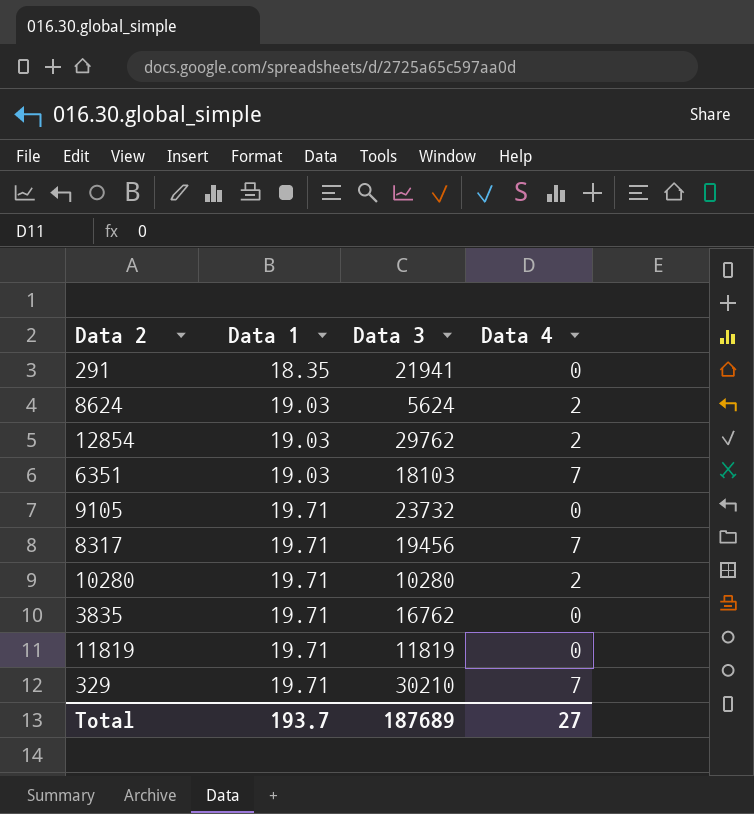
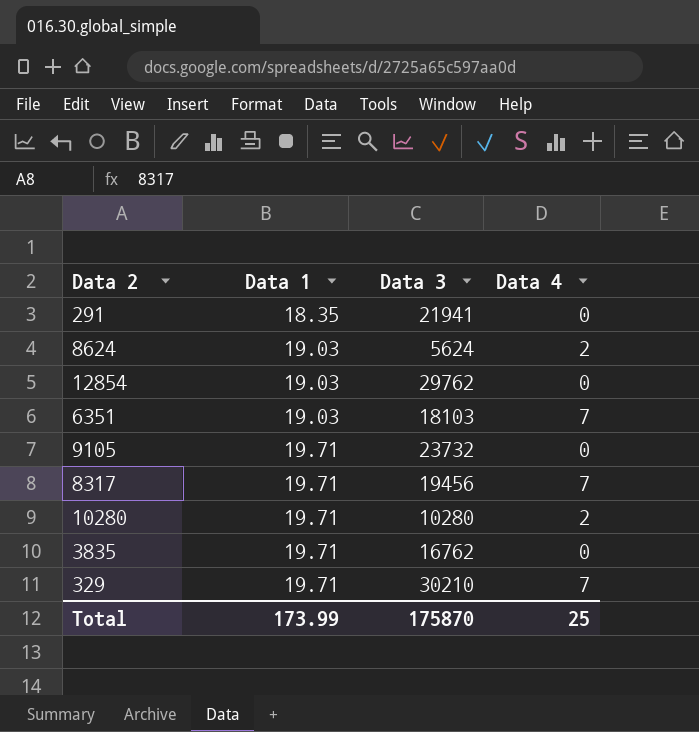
row 11819: 19.71 | 11819 | 0 -> none
12854 | Data 4: 2 -> 0
Total | Data 1: 193.7 -> 173.99
Total | Data 3: 187689 -> 175870
Total | Data 4: 27 -> 25

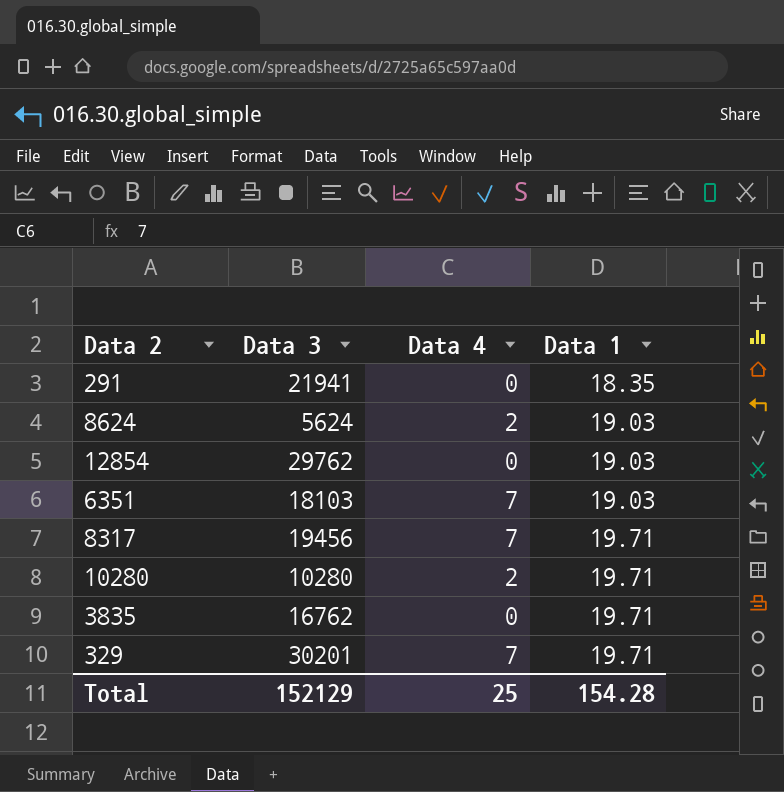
column Data 1 | position: 2 -> 4
row 9105: 19.71 | 23732 | 0 -> none
329 | Data 3: 30210 -> 30201
Total | Data 3: 175870 -> 152129
Total | Data 1: 173.99 -> 154.28

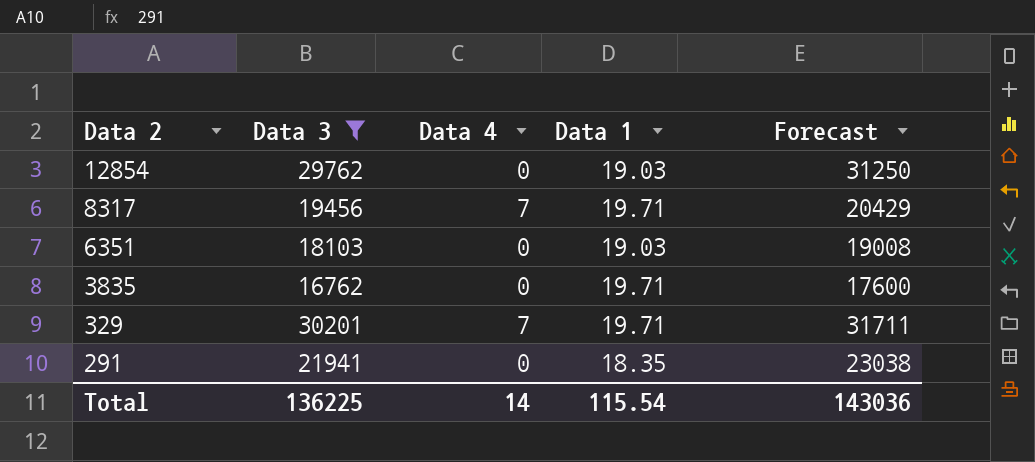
filter: none -> Data 3 >= 16762
row order: Data 1 ascending -> Data 2 descending
column Forecast | formula: none -> [Data 3] * 1.05
6351 | Data 4: 7 -> 0
Total | Data 3: 152129 -> 136225
Total | Data 4: 25 -> 14
Total | Data 1: 154.28 -> 115.54

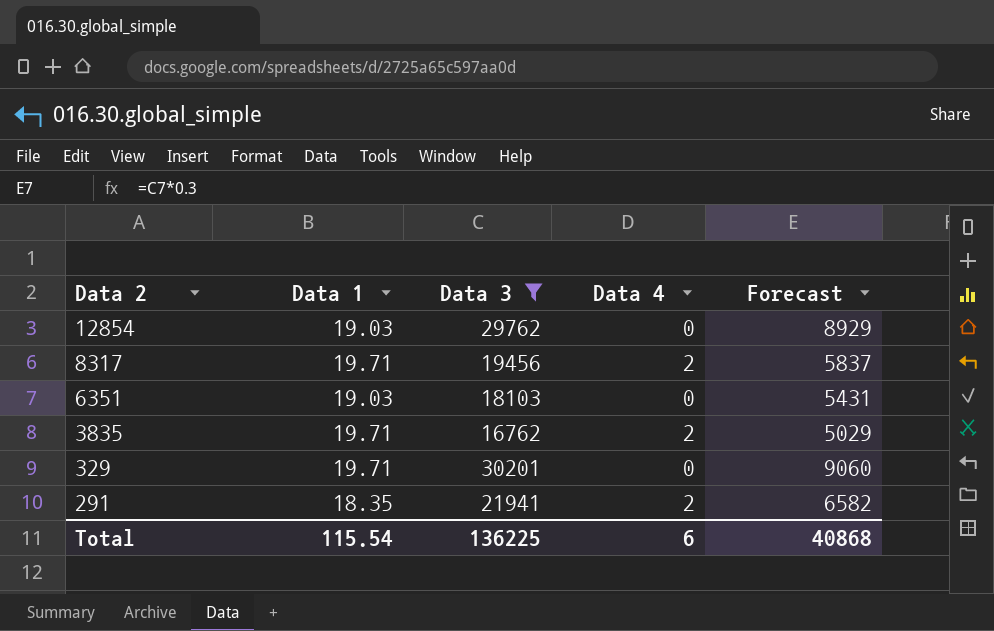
column Data 1 | position: 4 -> 2
column Forecast | formula: [Data 3] * 1.05 -> [Data 3] * 0.3
8317 | Data 4: 7 -> 2
3835 | Data 4: 0 -> 2
329 | Data 4: 7 -> 0
291 | Data 4: 0 -> 2
Total | Data 4: 14 -> 6
Total | Forecast: 143036 -> 40868

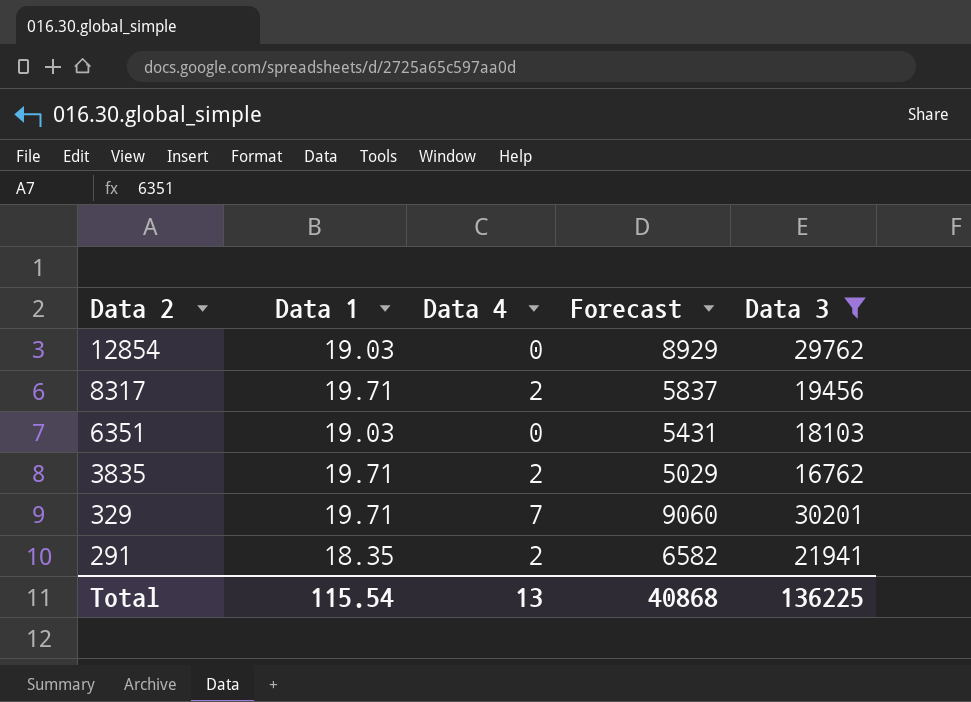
column Data 3 | position: 3 -> 5
329 | Data 4: 0 -> 7
Total | Data 4: 6 -> 13

